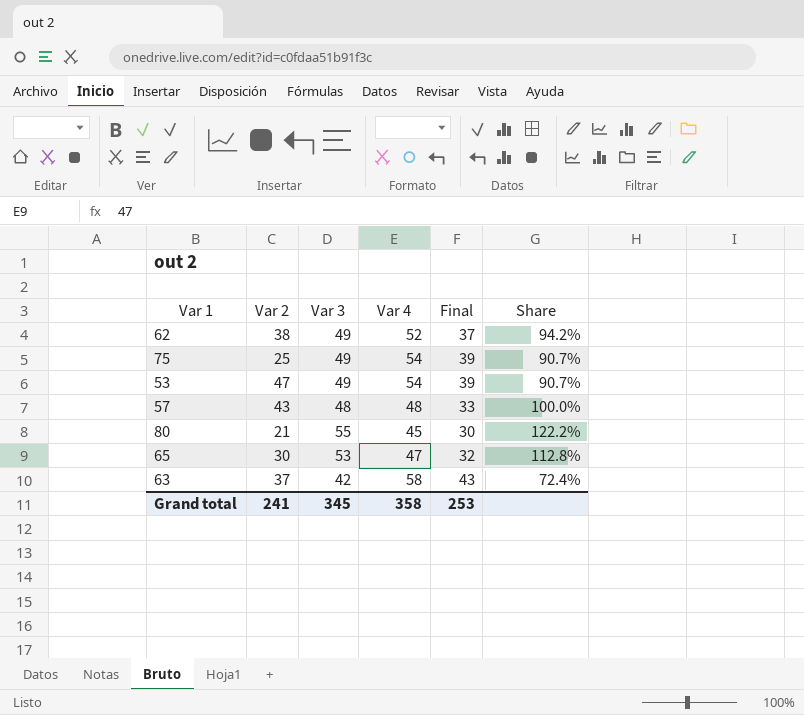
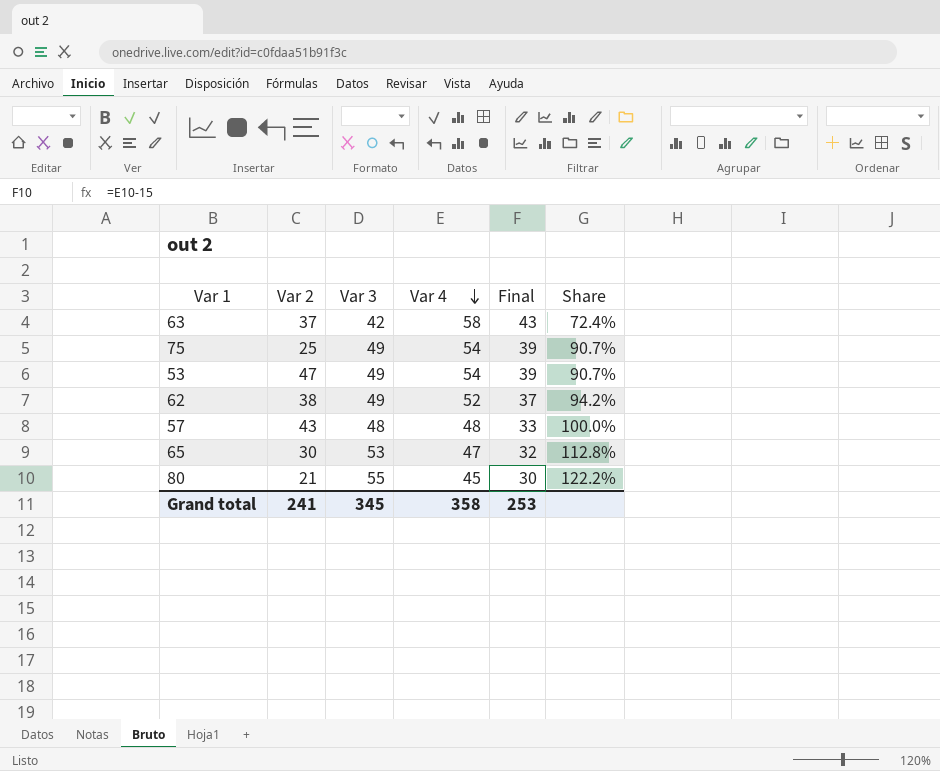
row order: none -> Var 4 descending

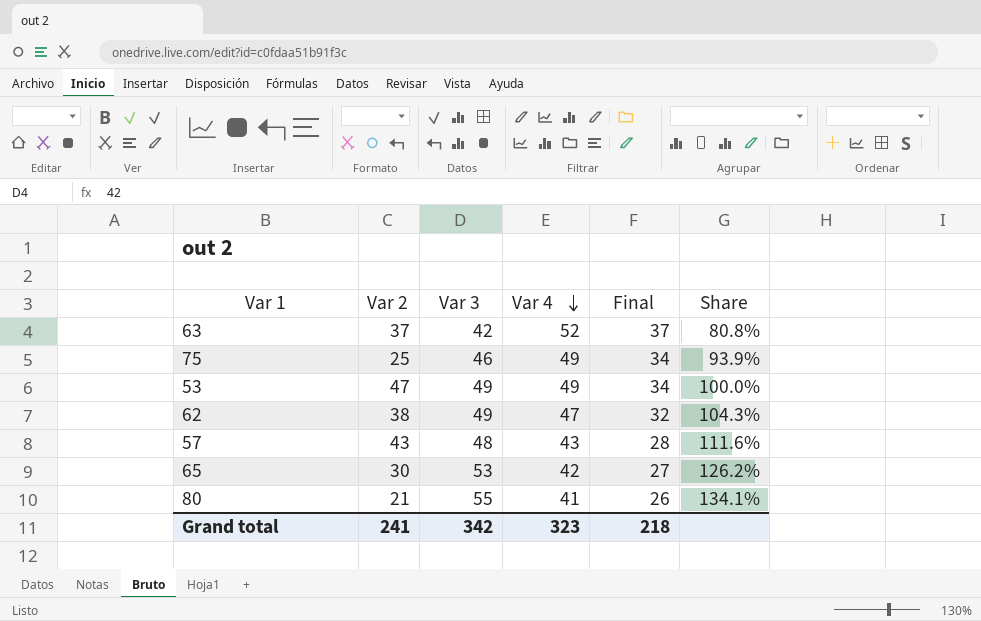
63 | Var 4: 58 -> 52
63 | Final: 43 -> 37
63 | Share: 72.4% -> 80.8%
75 | Var 3: 49 -> 46
75 | Var 4: 54 -> 49
75 | Final: 39 -> 34
75 | Share: 90.7% -> 93.9%
53 | Var 4: 54 -> 49
53 | Final: 39 -> 34
53 | Share: 90.7% -> 100.0%
62 | Var 4: 52 -> 47
62 | Final: 37 -> 32
62 | Share: 94.2% -> 104.3%
57 | Var 4: 48 -> 43
57 | Final: 33 -> 28
57 | Share: 100.0% -> 111.6%
65 | Var 4: 47 -> 42
65 | Final: 32 -> 27
65 | Share: 112.8% -> 126.2%
80 | Var 4: 45 -> 41
80 | Final: 30 -> 26
80 | Share: 122.2% -> 134.1%
Grand total | Var 3: 345 -> 342
Grand total | Var 4: 358 -> 323
Grand total | Final: 253 -> 218

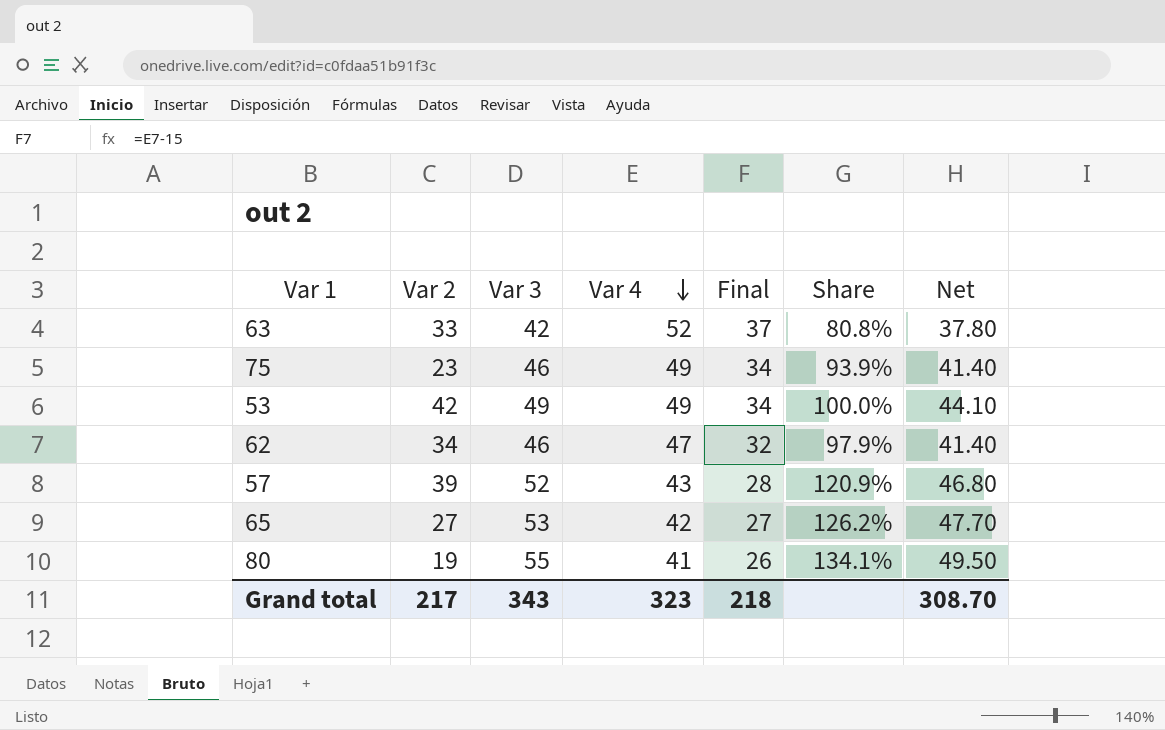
column Net | formula: none -> [Var 3] * 0.9
63 | Var 2: 37 -> 33
75 | Var 2: 25 -> 23
53 | Var 2: 47 -> 42
62 | Var 2: 38 -> 34
62 | Var 3: 49 -> 46
62 | Share: 104.3% -> 97.9%
57 | Var 2: 43 -> 39
57 | Var 3: 48 -> 52
57 | Share: 111.6% -> 120.9%
65 | Var 2: 30 -> 27
80 | Var 2: 21 -> 19
Grand total | Var 2: 241 -> 217
Grand total | Var 3: 342 -> 343

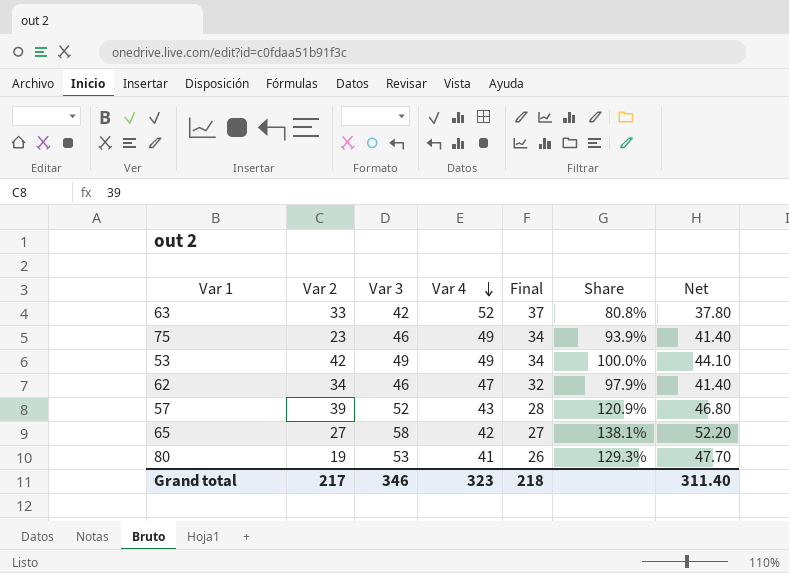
65 | Var 3: 53 -> 58
65 | Share: 126.2% -> 138.1%
65 | Net: 47.70 -> 52.20
80 | Var 3: 55 -> 53
80 | Share: 134.1% -> 129.3%
80 | Net: 49.50 -> 47.70
Grand total | Var 3: 343 -> 346
Grand total | Net: 308.70 -> 311.40

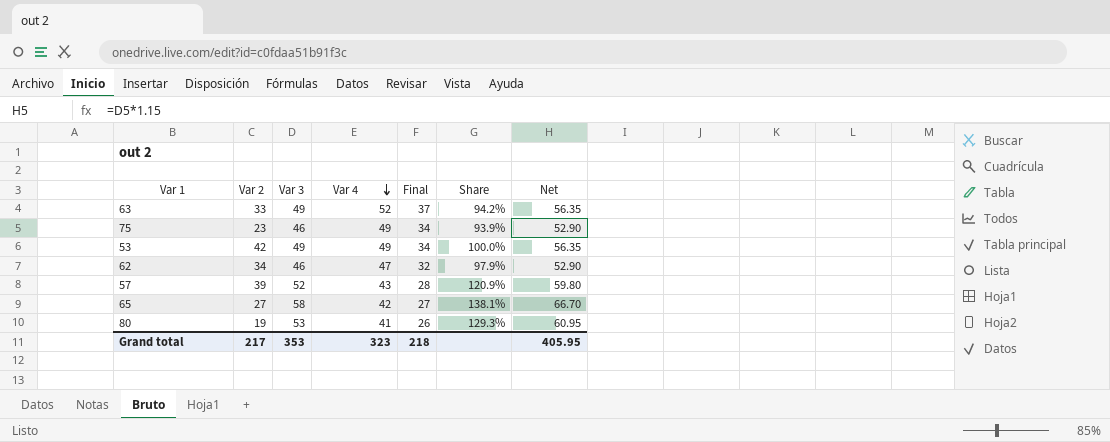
column Net | formula: [Var 3] * 0.9 -> [Var 3] * 1.15
63 | Var 3: 42 -> 49
63 | Share: 80.8% -> 94.2%
Grand total | Var 3: 346 -> 353
Grand total | Net: 311.40 -> 405.95

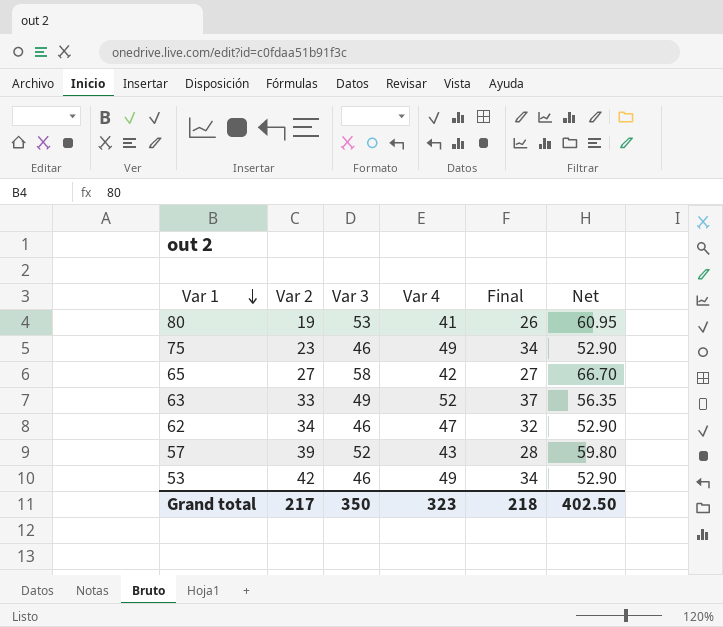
row order: Var 4 descending -> Var 1 descending
column Share | formula: [Var 3] / [Var 4] -> none
53 | Var 3: 49 -> 46
53 | Net: 56.35 -> 52.90
Grand total | Var 3: 353 -> 350
Grand total | Net: 405.95 -> 402.50

